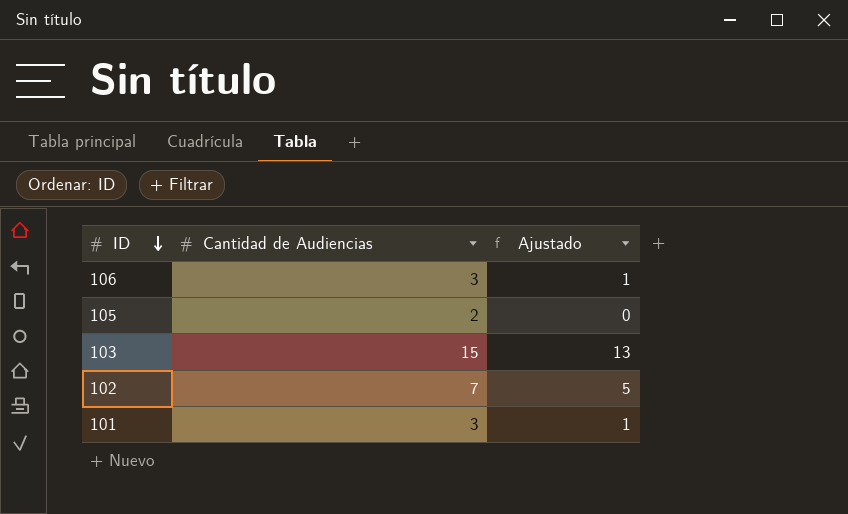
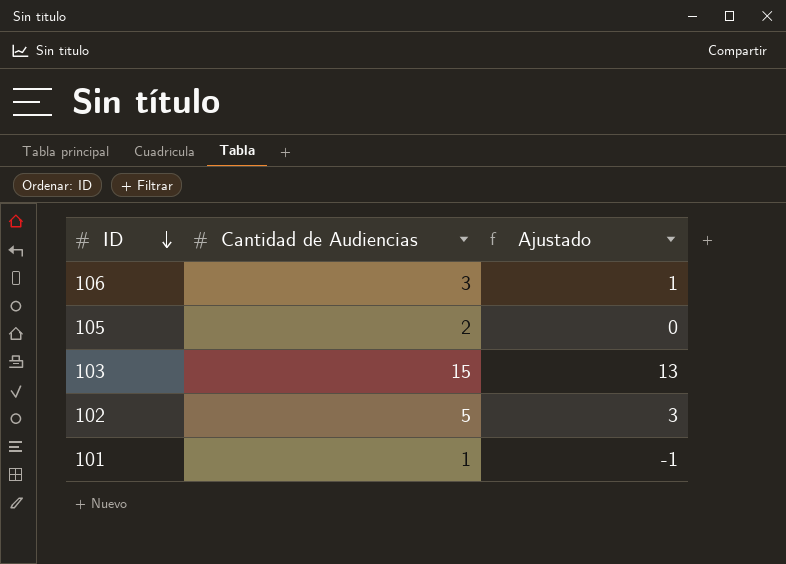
102 | Cantidad de Audiencias: 7 -> 5
102 | Ajustado: 5 -> 3
101 | Cantidad de Audiencias: 3 -> 1
101 | Ajustado: 1 -> -1

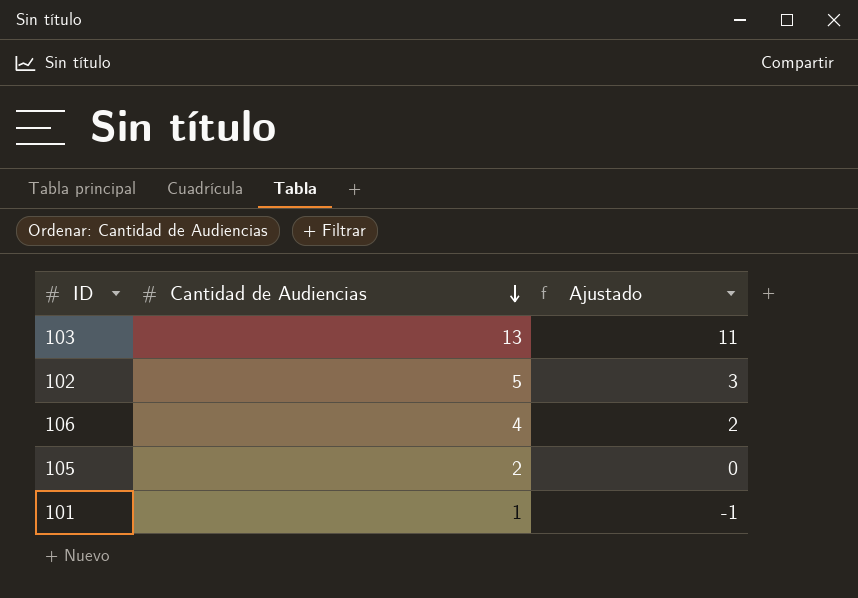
row order: ID descending -> Cantidad de Audiencias descending
103 | Cantidad de Audiencias: 15 -> 13
103 | Ajustado: 13 -> 11
106 | Cantidad de Audiencias: 3 -> 4
106 | Ajustado: 1 -> 2

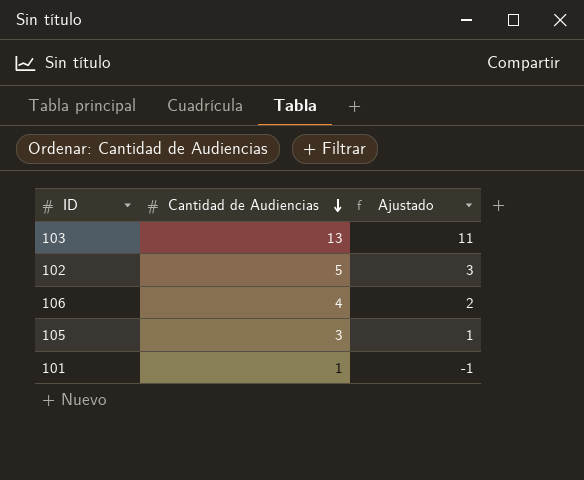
105 | Cantidad de Audiencias: 2 -> 3
105 | Ajustado: 0 -> 1

